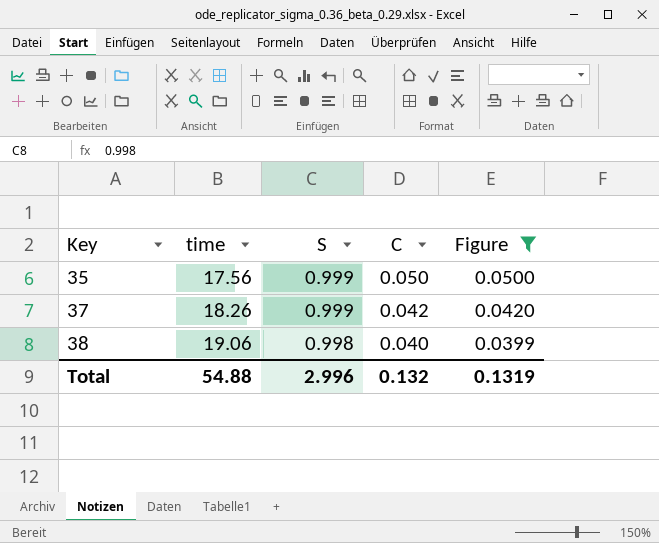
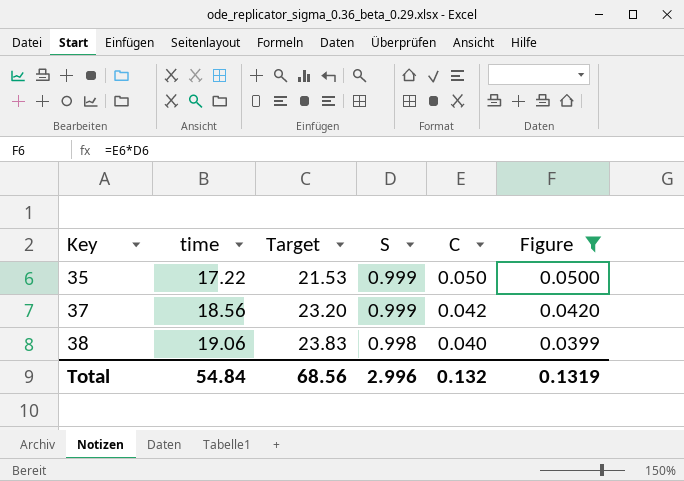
column Target | formula: none -> [time] * 1.25
35 | time: 17.56 -> 17.22
37 | time: 18.26 -> 18.56
Total | time: 54.88 -> 54.84

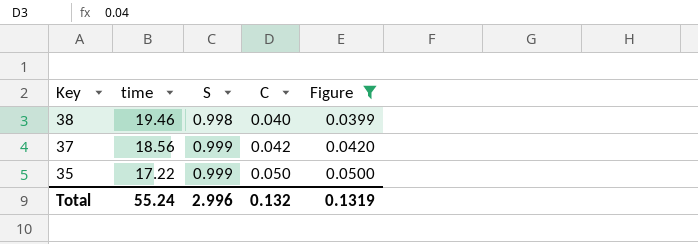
row order: Key ascending -> Key descending
column Target | formula: [time] * 1.25 -> none
38 | time: 19.06 -> 19.46
Total | time: 54.84 -> 55.24

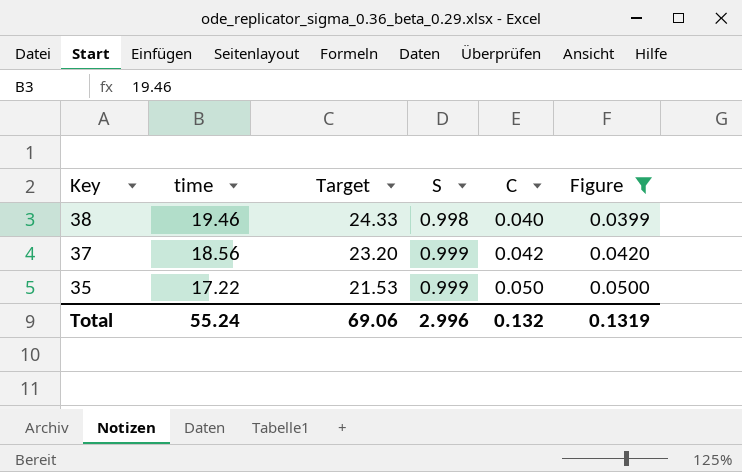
column Target | formula: none -> [time] * 1.25

